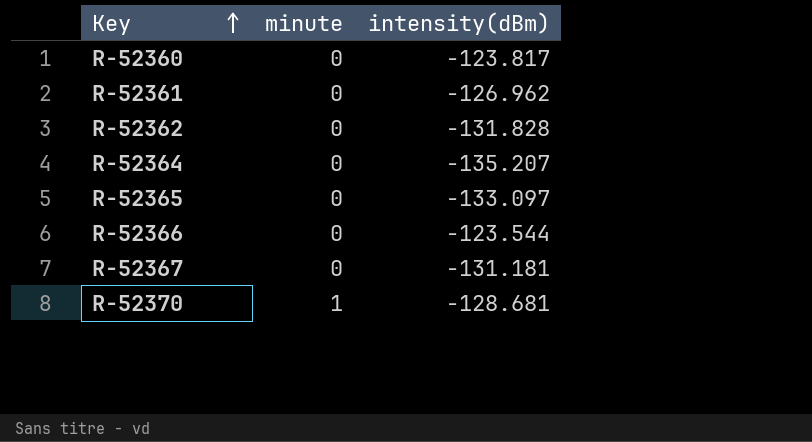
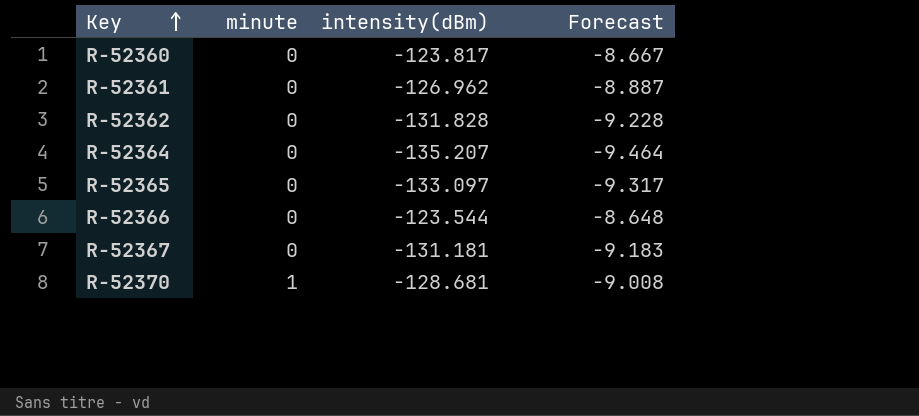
column Forecast | formula: none -> [intensity(dBm)] * 0.07

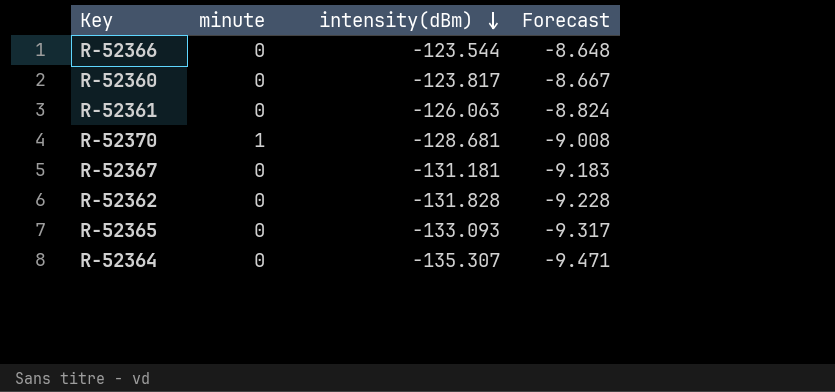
row order: Key ascending -> intensity(dBm) descending
R-52361 | intensity(dBm): -126.962 -> -126.063
R-52361 | Forecast: -8.887 -> -8.824
R-52365 | intensity(dBm): -133.097 -> -133.093
R-52364 | intensity(dBm): -135.207 -> -135.307
R-52364 | Forecast: -9.464 -> -9.471

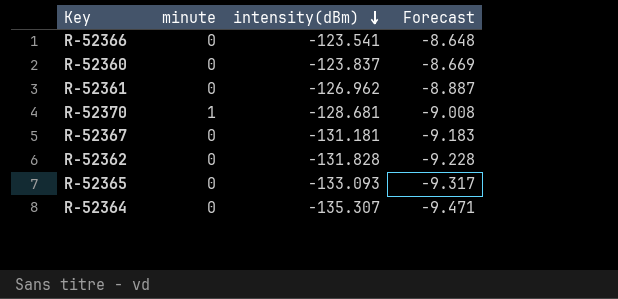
R-52366 | intensity(dBm): -123.544 -> -123.541
R-52360 | intensity(dBm): -123.817 -> -123.837
R-52360 | Forecast: -8.667 -> -8.669
R-52361 | intensity(dBm): -126.063 -> -126.962
R-52361 | Forecast: -8.824 -> -8.887

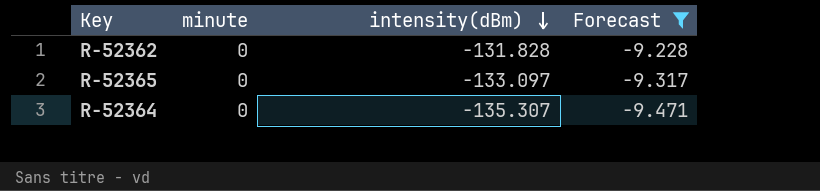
filter: none -> Forecast <= -9.228
R-52365 | intensity(dBm): -133.093 -> -133.097

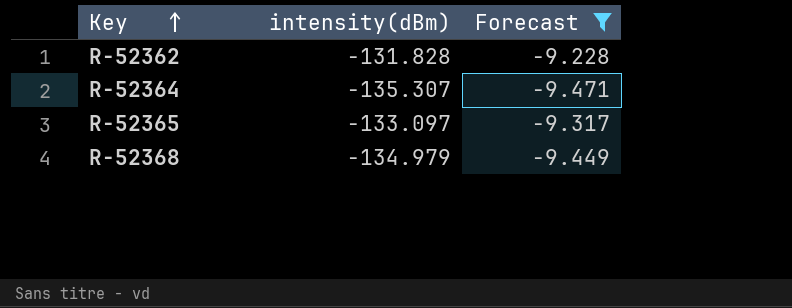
row order: intensity(dBm) descending -> Key ascending
column minute | position: 2 -> none
row R-52368: none -> -134.979 | -9.449

